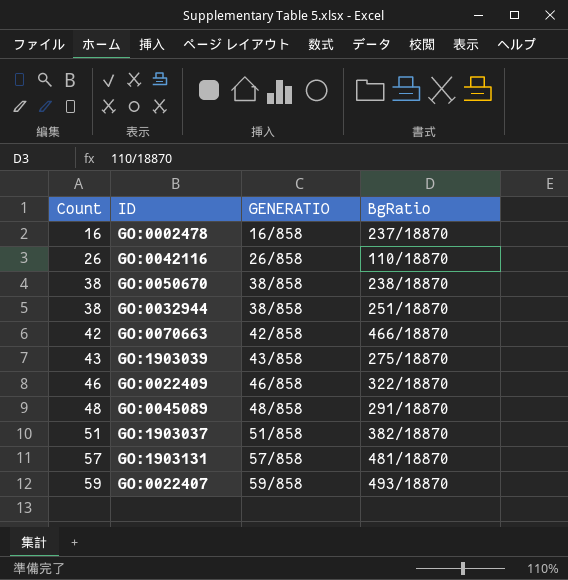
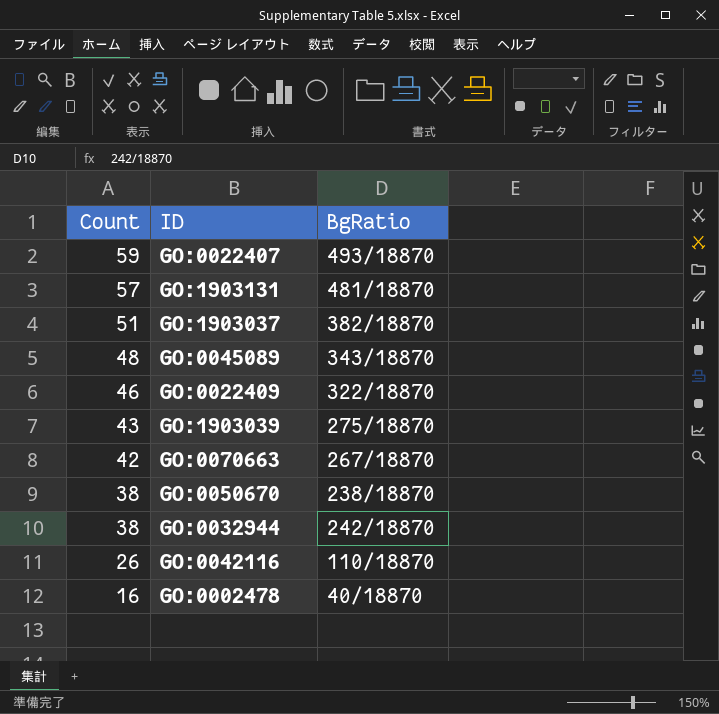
row order: Count ascending -> Count descending
column GENERATIO | position: 3 -> none
GO:0045089 | BgRatio: 291/18870 -> 343/18870
GO:0070663 | BgRatio: 466/18870 -> 267/18870
GO:0032944 | BgRatio: 251/18870 -> 242/18870
GO:0002478 | BgRatio: 237/18870 -> 40/18870

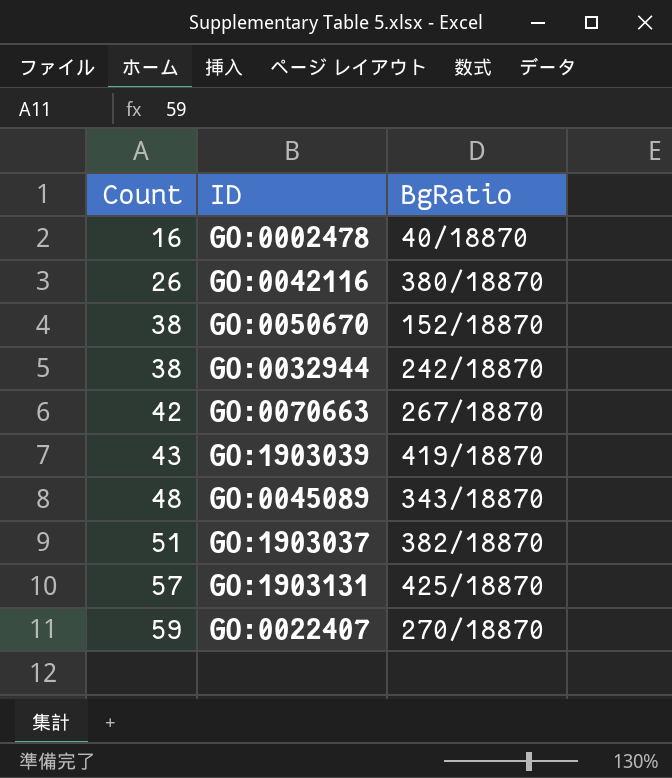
row order: Count descending -> Count ascending
row GO:0022409: 46 | 322/18870 -> none
GO:0042116 | BgRatio: 110/18870 -> 380/18870
GO:0050670 | BgRatio: 238/18870 -> 152/18870
GO:1903039 | BgRatio: 275/18870 -> 419/18870
GO:1903131 | BgRatio: 481/18870 -> 425/18870
GO:0022407 | BgRatio: 493/18870 -> 270/18870

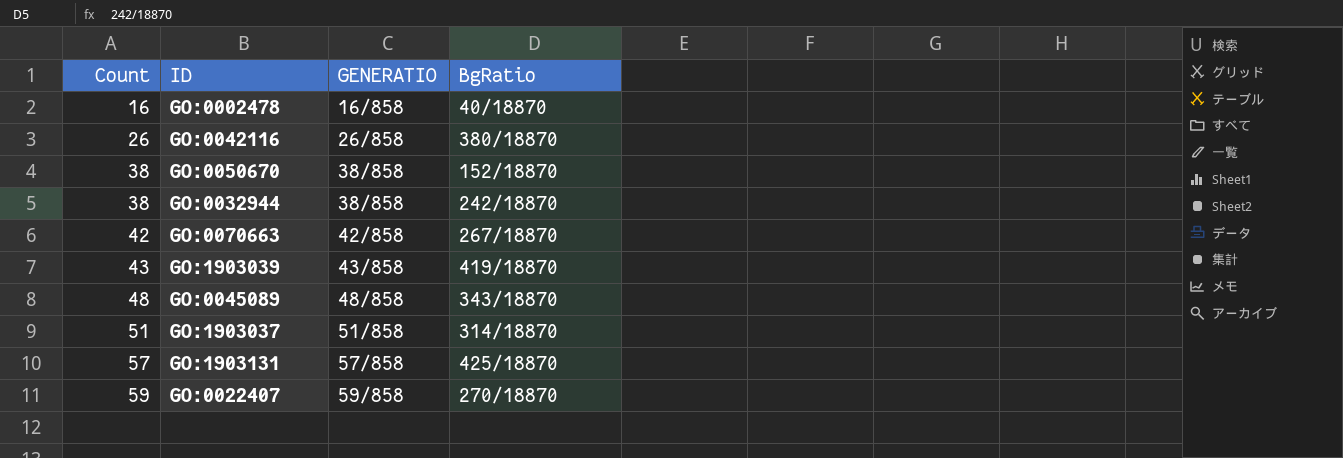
column GENERATIO | position: none -> 3
GO:1903037 | BgRatio: 382/18870 -> 314/18870

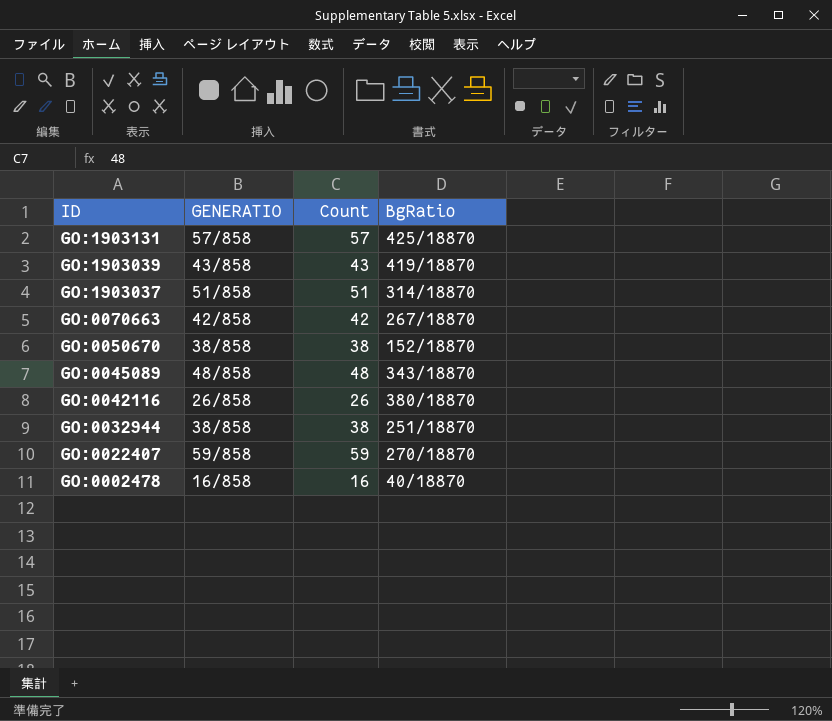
row order: Count ascending -> ID descending
column Count | position: 1 -> 3
GO:0032944 | BgRatio: 242/18870 -> 251/18870

